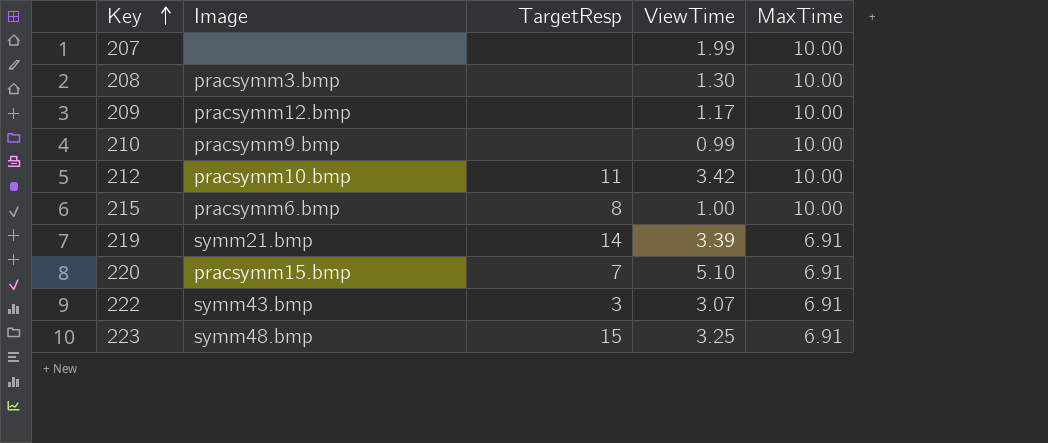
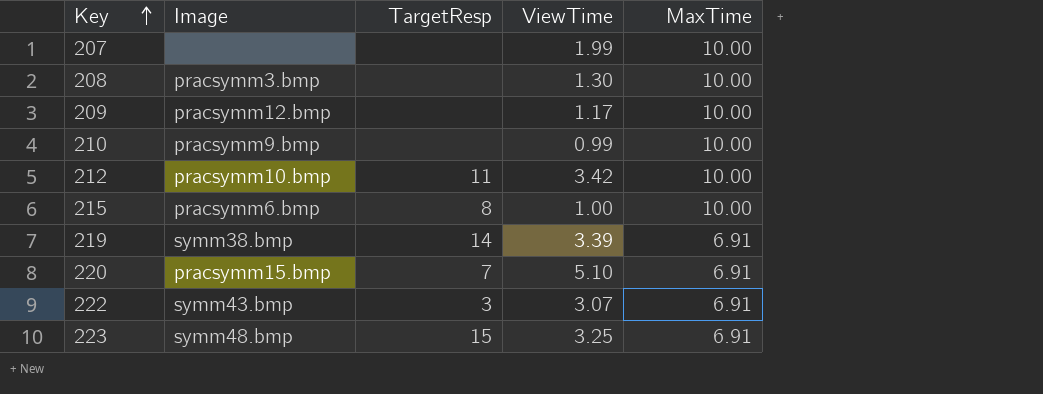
219 | Image: symm21.bmp -> symm38.bmp

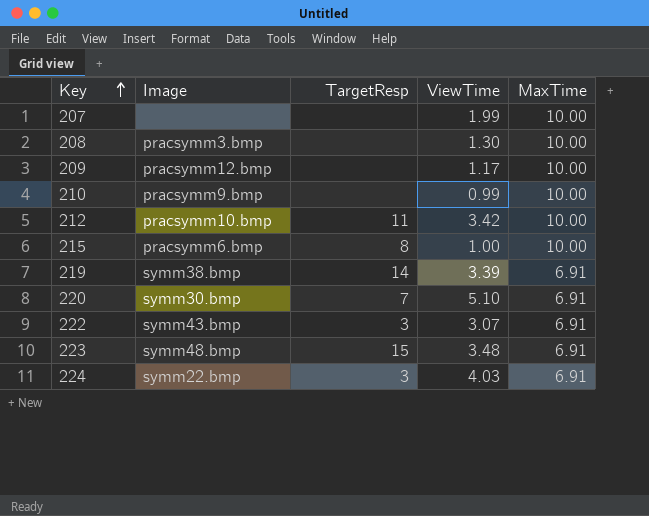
220 | Image: pracsymm15.bmp -> symm30.bmp
223 | ViewTime: 3.25 -> 3.48
row 224: none -> symm22.bmp | 3 | 4.03 | 6.91

